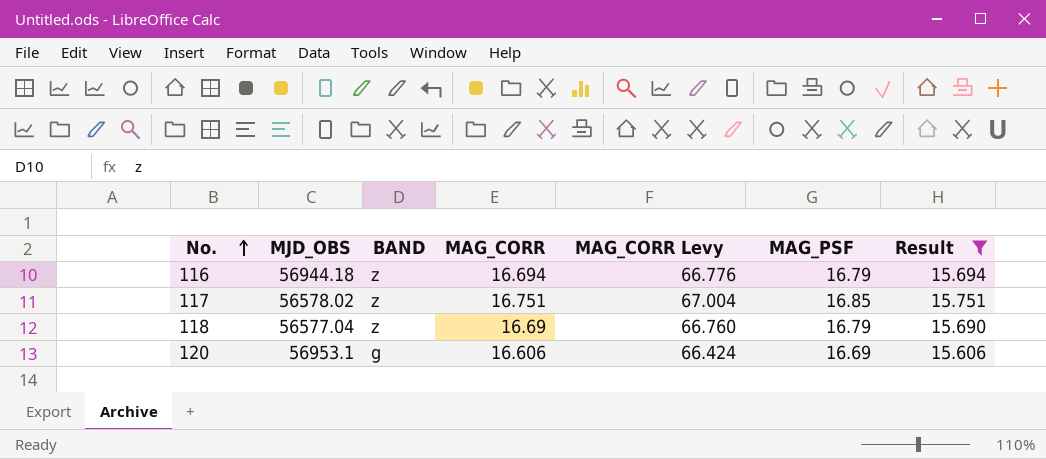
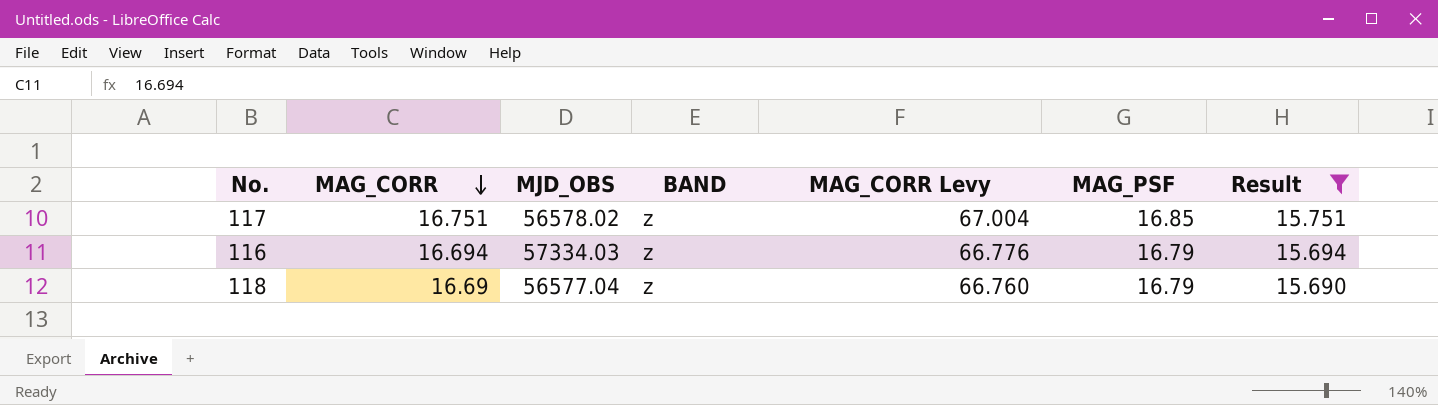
row order: No. ascending -> MAG_CORR descending
column MAG_CORR | position: 4 -> 2
row 120: 56953.1 | g | 16.606 | 66.424 | 16.69 | 15.606 -> none
116 | MJD_OBS: 56944.18 -> 57334.03

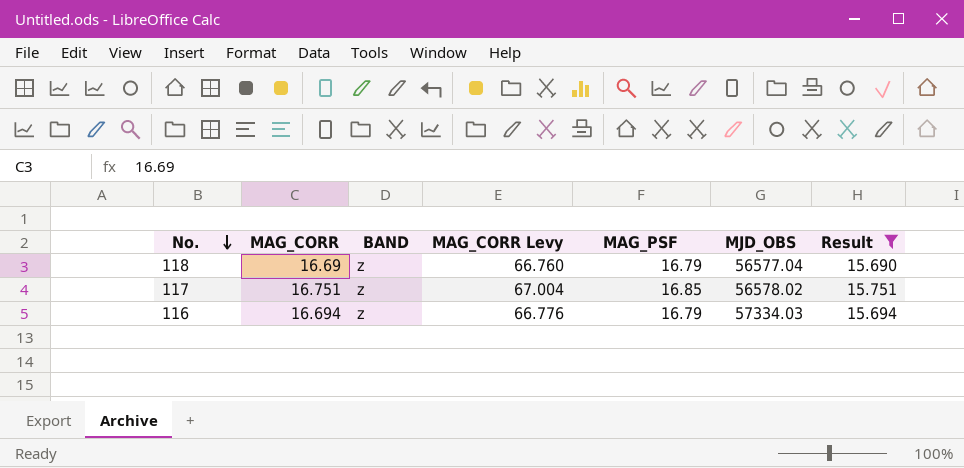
row order: MAG_CORR descending -> No. descending
column MJD_OBS | position: 3 -> 6

